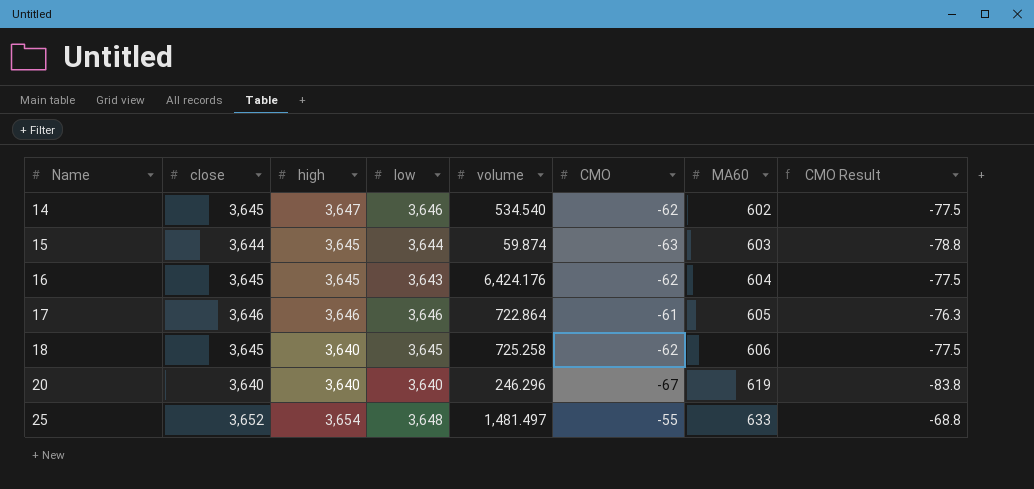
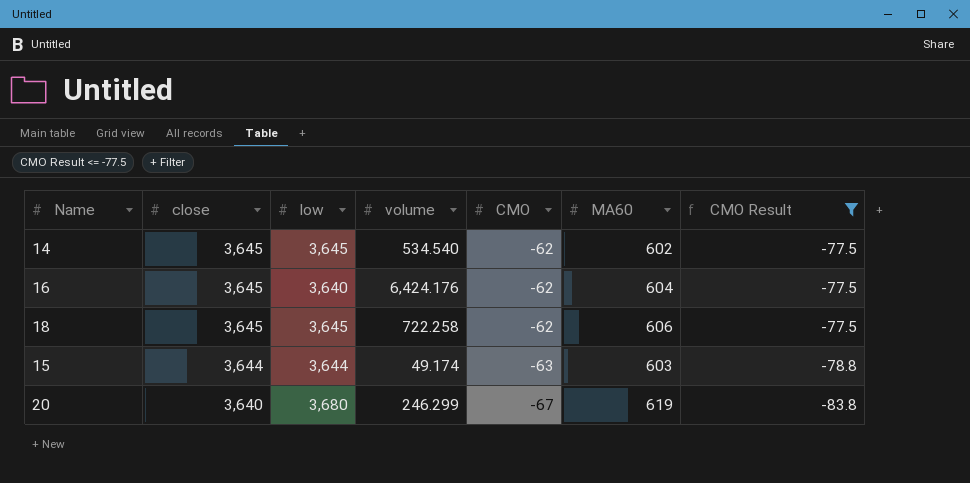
filter: none -> CMO Result <= -77.5
row order: Name ascending -> close descending
column high | position: 3 -> none
14 | low: 3,646 -> 3,645
16 | low: 3,643 -> 3,640
18 | volume: 725.258 -> 722.258
15 | volume: 59.874 -> 49.174
20 | low: 3,640 -> 3,680
20 | volume: 246.296 -> 246.299

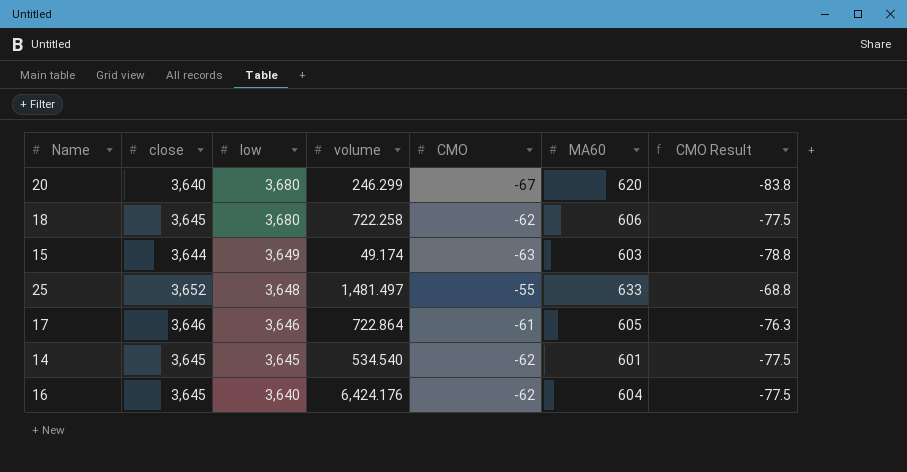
filter: CMO Result <= -77.5 -> none
row order: close descending -> low descending
20 | MA60: 619 -> 620
18 | low: 3,645 -> 3,680
15 | low: 3,644 -> 3,649
14 | MA60: 602 -> 601

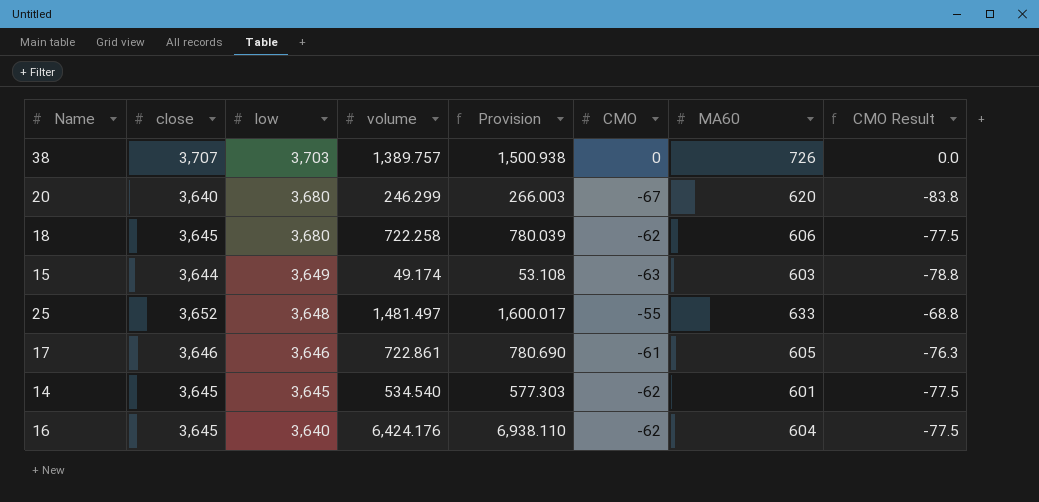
column Provision | formula: none -> [volume] * 1.08
row 38: none -> 3,707 | 3,703 | 1,389.757 | 1,500.938 | 0 | 726 | 0.0
17 | volume: 722.864 -> 722.861

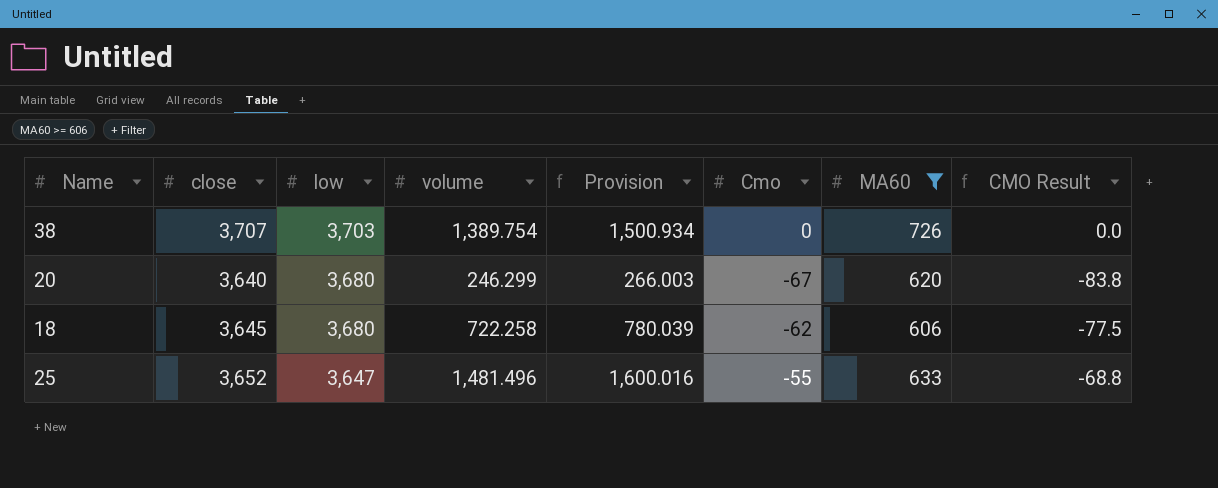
filter: none -> MA60 >= 606
column name: CMO -> Cmo
38 | volume: 1,389.757 -> 1,389.754
38 | Provision: 1,500.938 -> 1,500.934
25 | low: 3,648 -> 3,647
25 | volume: 1,481.497 -> 1,481.496
25 | Provision: 1,600.017 -> 1,600.016

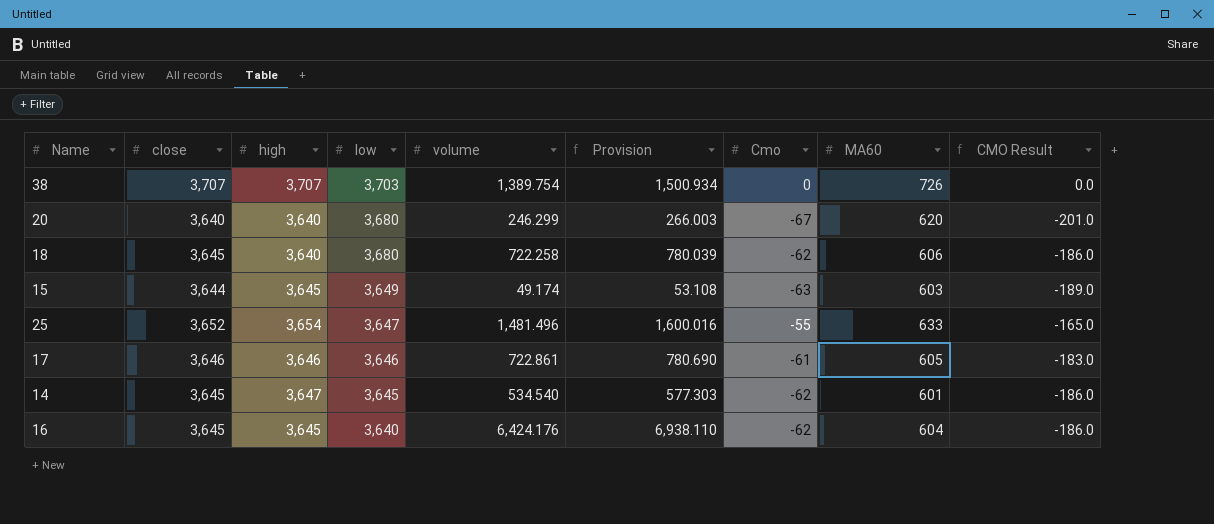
filter: MA60 >= 606 -> none
column high | position: none -> 3
column CMO Result | formula: [Cmo] * 1.25 -> [Cmo] * 3

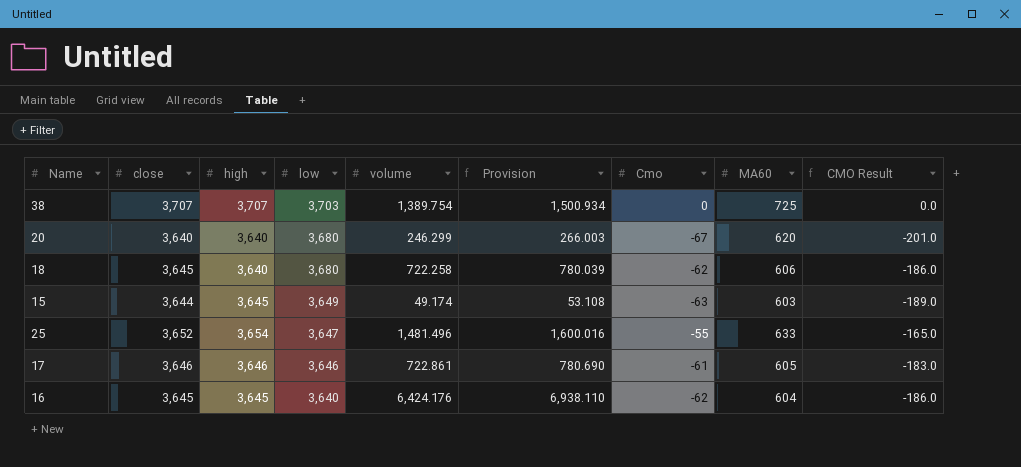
row 14: 3,645 | 3,647 | 3,645 | 534.540 | 577.303 | -62 | 601 | -186.0 -> none
38 | MA60: 726 -> 725

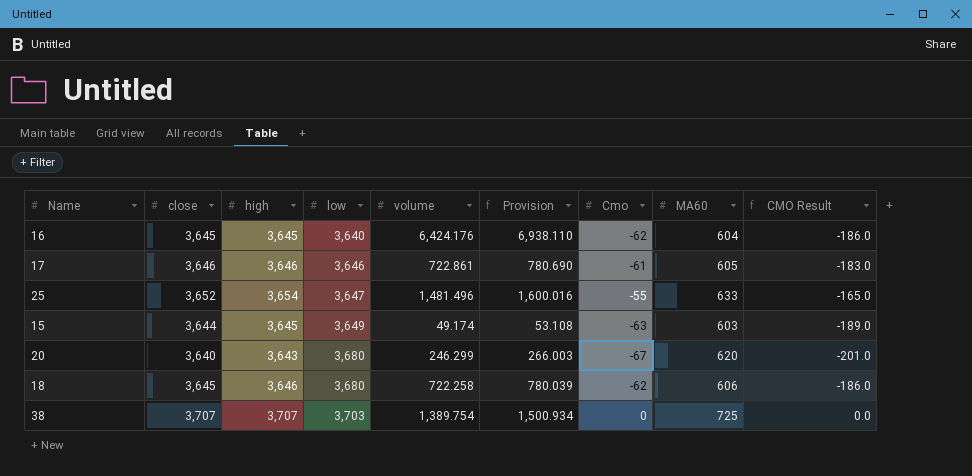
row order: low descending -> low ascending
20 | high: 3,640 -> 3,643
18 | high: 3,640 -> 3,646

